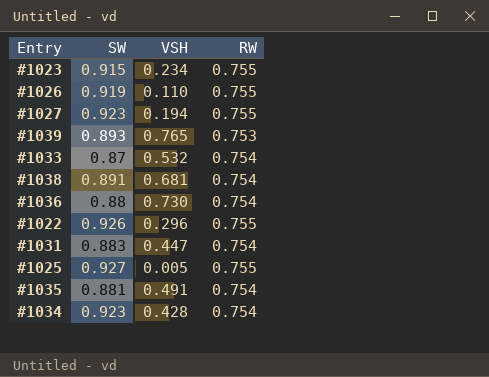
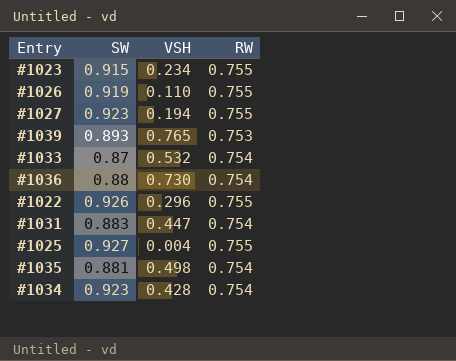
row #1038: 0.891 | 0.681 | 0.754 -> none
#1025 | VSH: 0.005 -> 0.004
#1035 | VSH: 0.491 -> 0.498

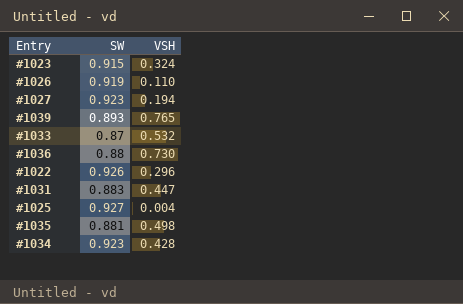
column RW | position: 4 -> none
#1023 | VSH: 0.234 -> 0.324

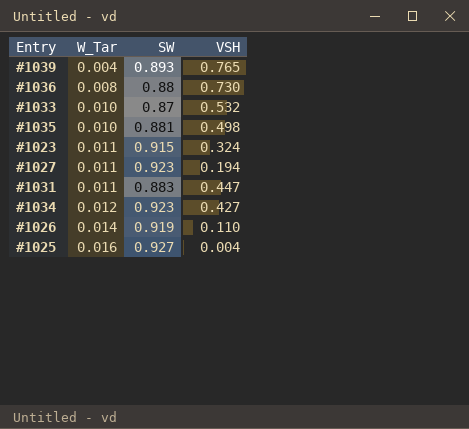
row order: none -> W_Tar ascending
column W_Tar | position: none -> 2
row #1022: 0.926 | 0.296 -> none
#1034 | VSH: 0.428 -> 0.427

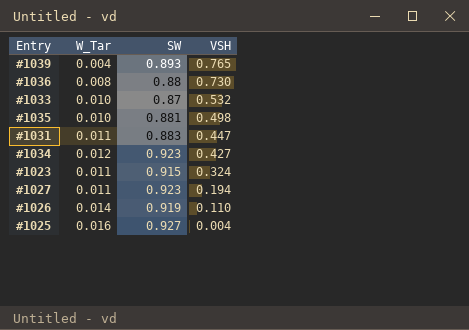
row order: W_Tar ascending -> VSH descending

